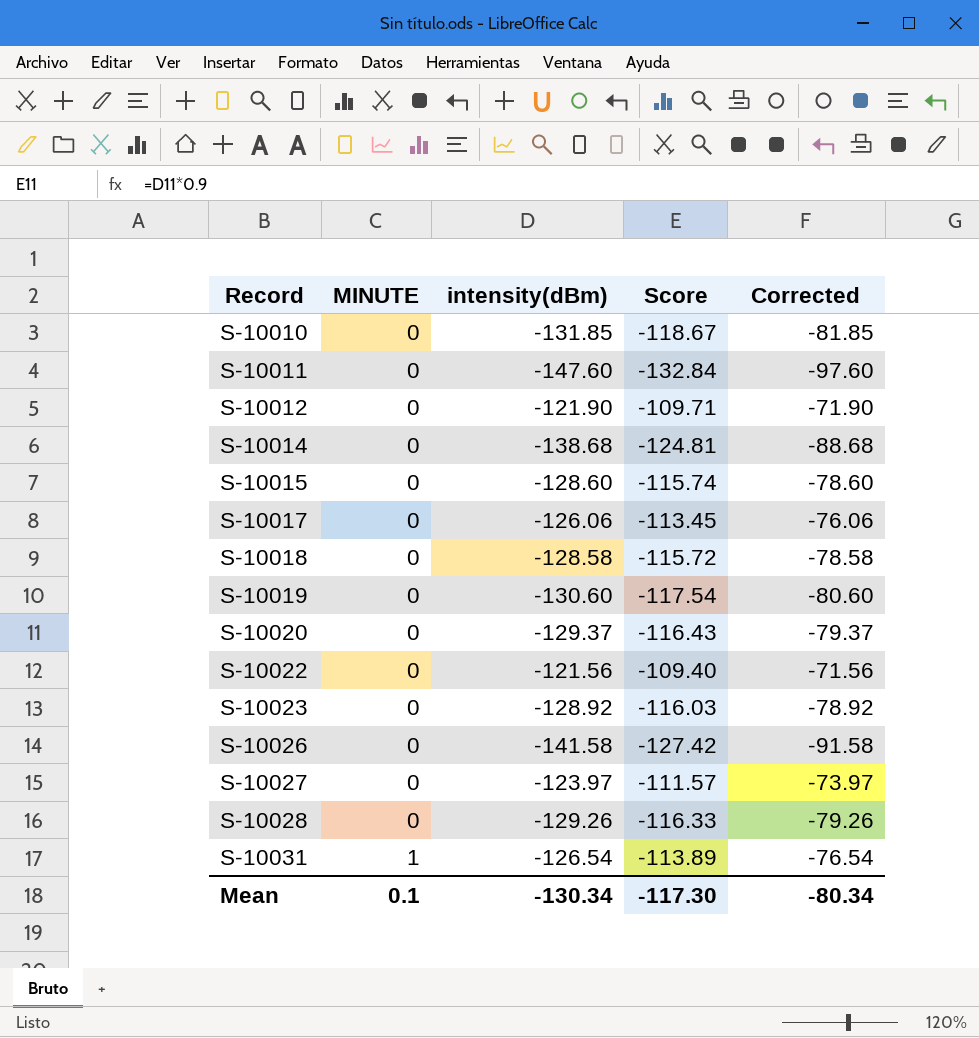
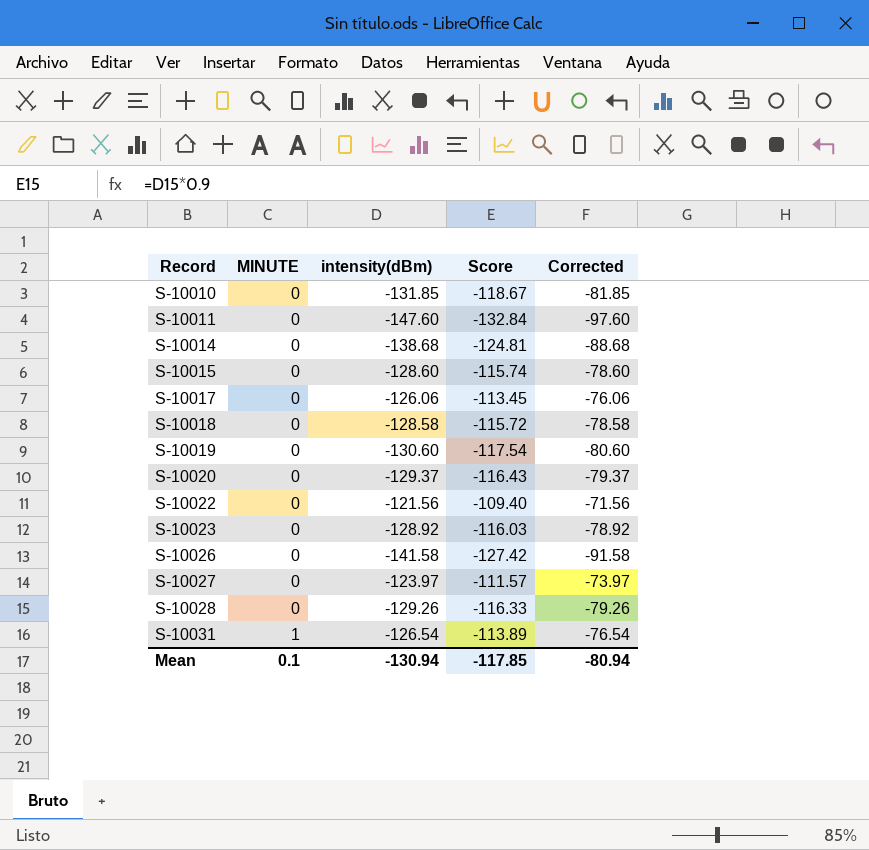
row S-10012: 0 | -121.90 | -109.71 | -71.90 -> none
Mean | intensity(dBm): -130.34 -> -130.94
Mean | Score: -117.30 -> -117.85
Mean | Corrected: -80.34 -> -80.94

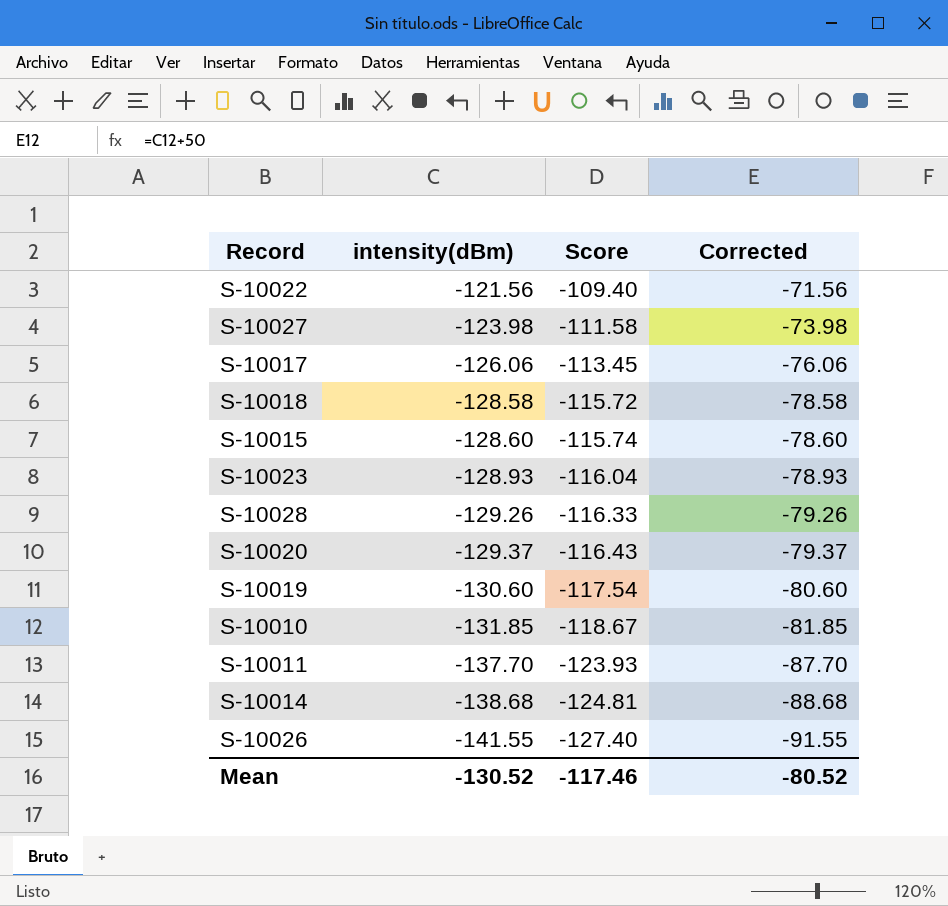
row order: Record ascending -> intensity(dBm) descending
column MINUTE | position: 2 -> none
row S-10031: 1 | -126.54 | -113.89 | -76.54 -> none
S-10027 | intensity(dBm): -123.97 -> -123.98
S-10027 | Score: -111.57 -> -111.58
S-10027 | Corrected: -73.97 -> -73.98
S-10023 | intensity(dBm): -128.92 -> -128.93
S-10023 | Score: -116.03 -> -116.04
S-10023 | Corrected: -78.92 -> -78.93
S-10011 | intensity(dBm): -147.60 -> -137.70
S-10011 | Score: -132.84 -> -123.93
S-10011 | Corrected: -97.60 -> -87.70
S-10026 | intensity(dBm): -141.58 -> -141.55
S-10026 | Score: -127.42 -> -127.40
S-10026 | Corrected: -91.58 -> -91.55
Mean | intensity(dBm): -130.94 -> -130.52
Mean | Score: -117.85 -> -117.46
Mean | Corrected: -80.94 -> -80.52

